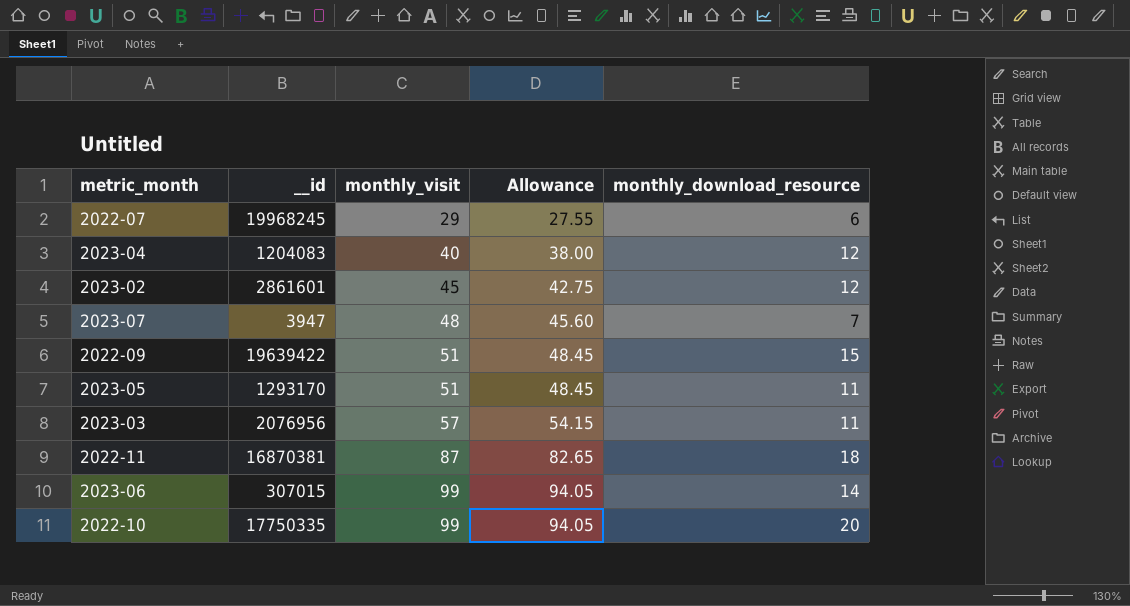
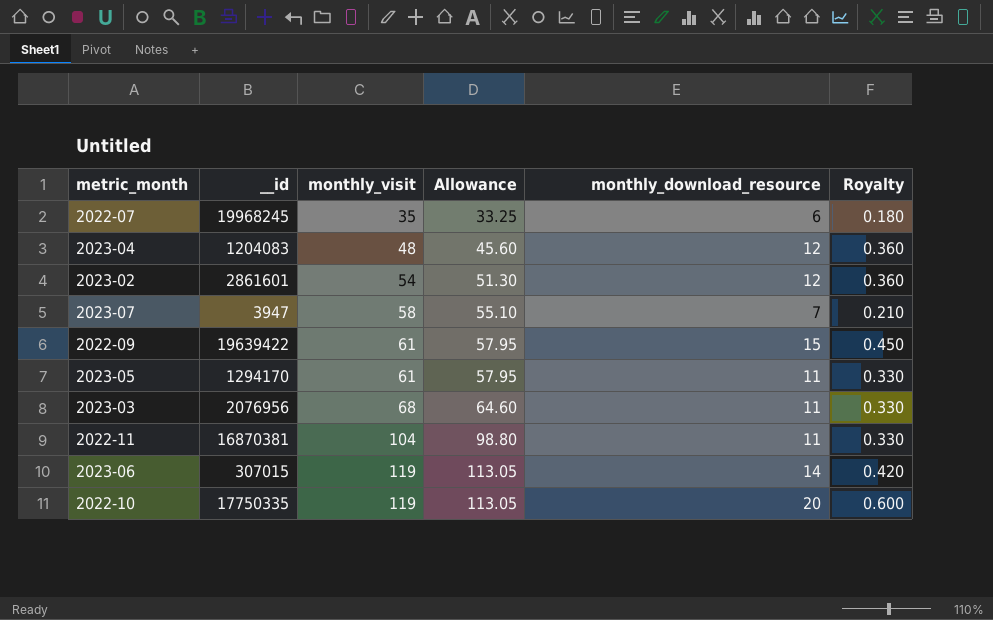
column Royalty | formula: none -> [monthly_download_resource] * 0.03
2022-07 | monthly_visit: 29 -> 35
2022-07 | Allowance: 27.55 -> 33.25
2023-04 | monthly_visit: 40 -> 48
2023-04 | Allowance: 38.00 -> 45.60
2023-02 | monthly_visit: 45 -> 54
2023-02 | Allowance: 42.75 -> 51.30
2023-07 | monthly_visit: 48 -> 58
2023-07 | Allowance: 45.60 -> 55.10
2022-09 | monthly_visit: 51 -> 61
2022-09 | Allowance: 48.45 -> 57.95
2023-05 | __id: 1293170 -> 1294170
2023-05 | monthly_visit: 51 -> 61
2023-05 | Allowance: 48.45 -> 57.95
2023-03 | monthly_visit: 57 -> 68
2023-03 | Allowance: 54.15 -> 64.60
2022-11 | monthly_visit: 87 -> 104
2022-11 | Allowance: 82.65 -> 98.80
2022-11 | monthly_download_resource: 18 -> 11
2023-06 | monthly_visit: 99 -> 119
2023-06 | Allowance: 94.05 -> 113.05
2022-10 | monthly_visit: 99 -> 119
2022-10 | Allowance: 94.05 -> 113.05

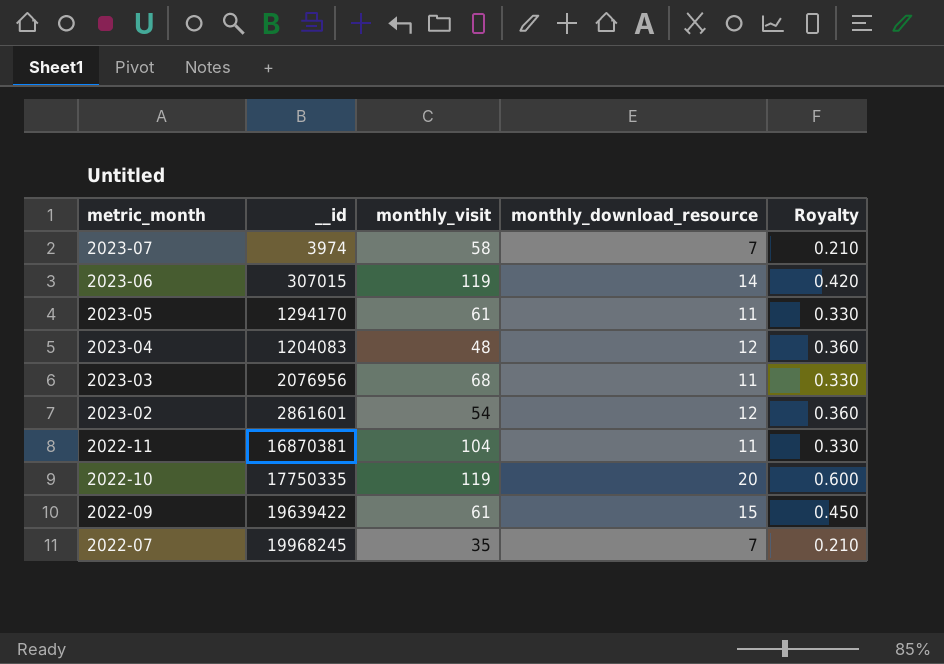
row order: monthly_visit ascending -> metric_month descending
column Allowance | formula: [monthly_visit] * 0.95 -> none
2023-07 | __id: 3947 -> 3974
2022-07 | monthly_download_resource: 6 -> 7
2022-07 | Royalty: 0.180 -> 0.210

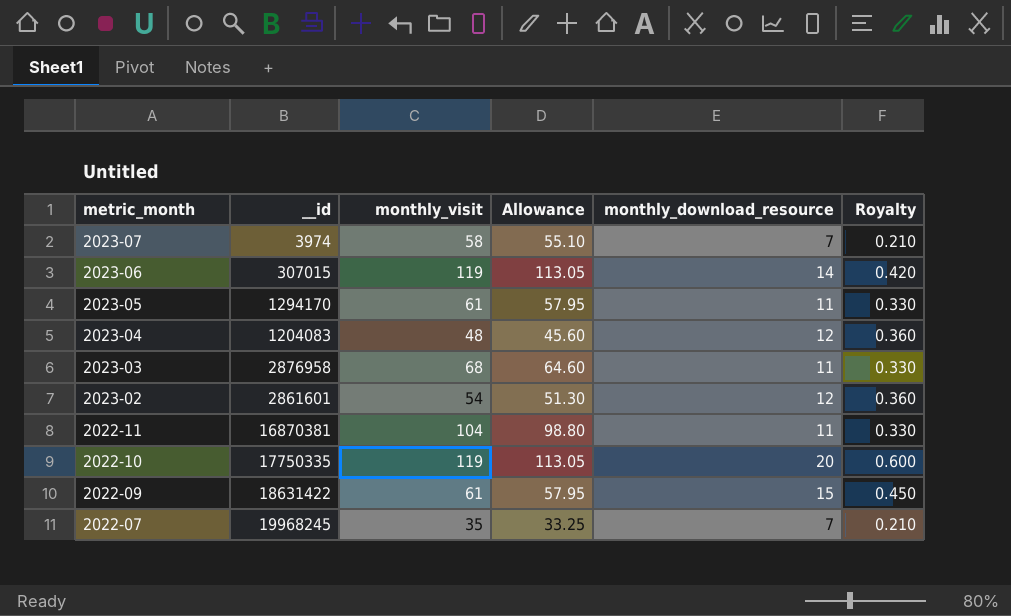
column Allowance | formula: none -> [monthly_visit] * 0.95
2023-03 | __id: 2076956 -> 2876958
2022-09 | __id: 19639422 -> 18631422

